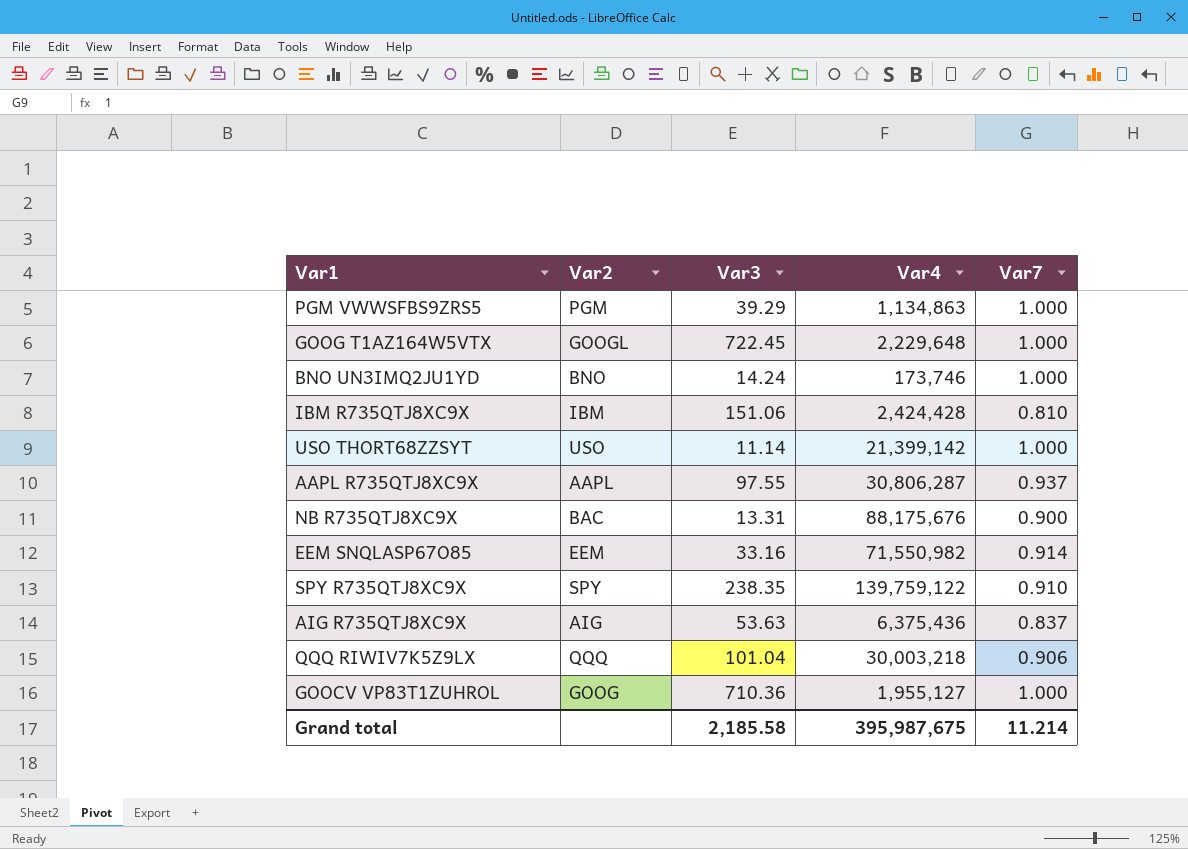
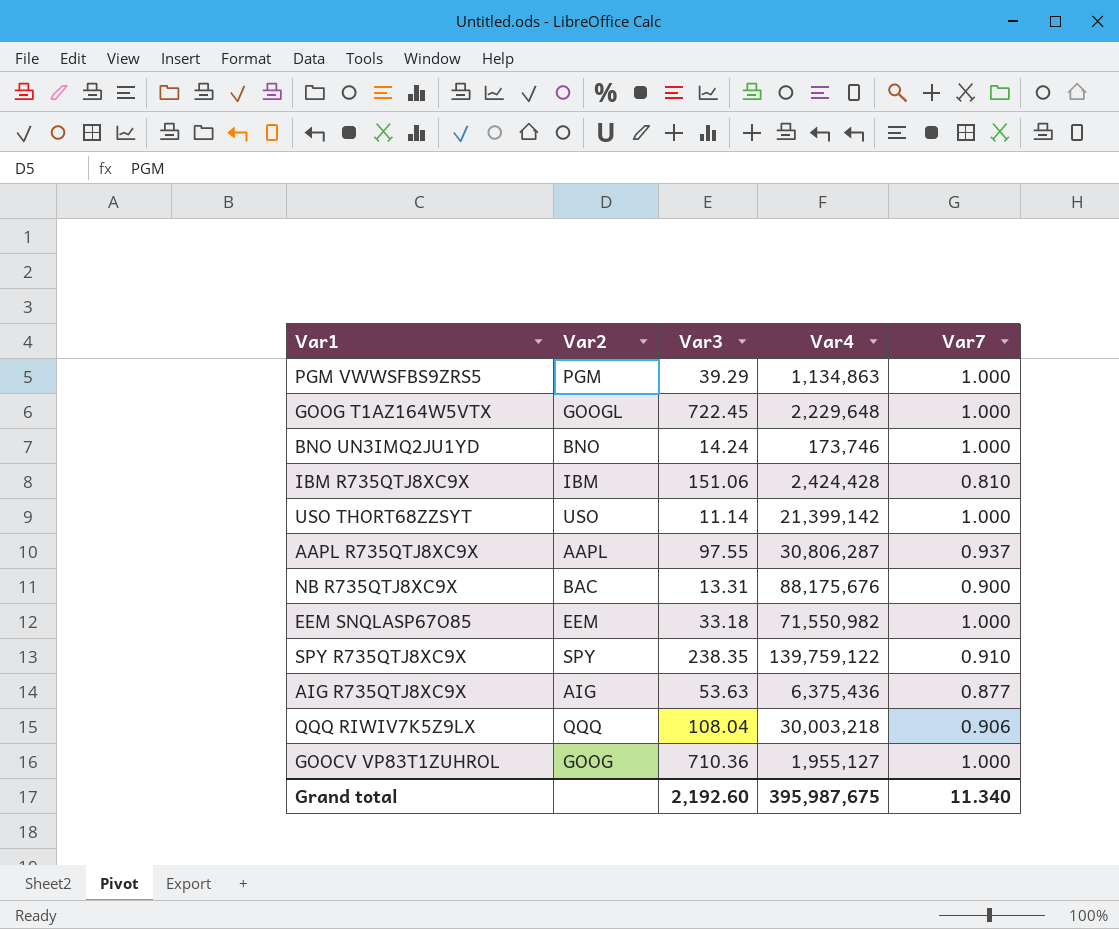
EEM SNQLASP67O85 | Var3: 33.16 -> 33.18
EEM SNQLASP67O85 | Var7: 0.914 -> 1.000
AIG R735QTJ8XC9X | Var7: 0.837 -> 0.877
QQQ RIWIV7K5Z9LX | Var3: 101.04 -> 108.04
Grand total | Var3: 2,185.58 -> 2,192.60
Grand total | Var7: 11.214 -> 11.340

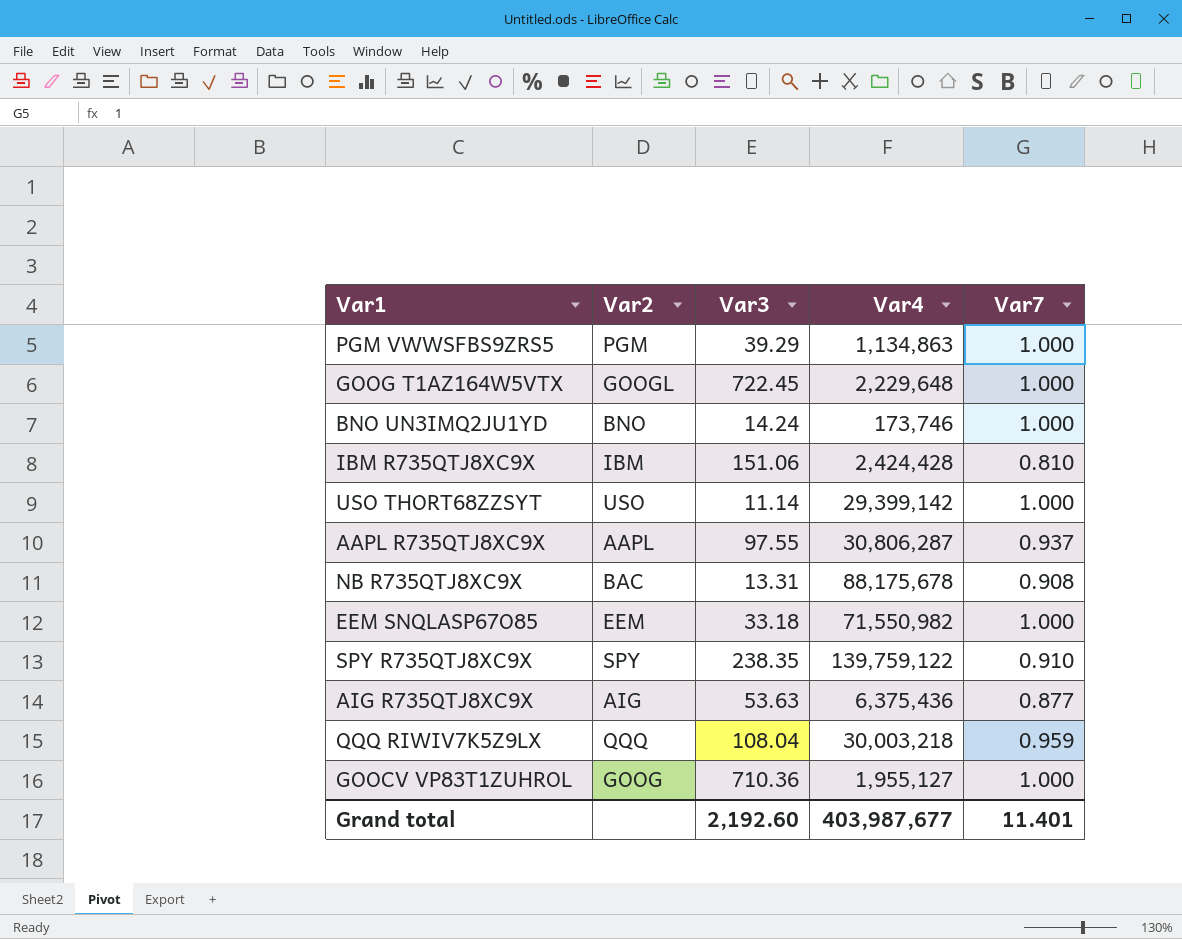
USO THORT68ZZSYT | Var4: 21,399,142 -> 29,399,142
NB R735QTJ8XC9X | Var4: 88,175,676 -> 88,175,678
NB R735QTJ8XC9X | Var7: 0.900 -> 0.908
QQQ RIWIV7K5Z9LX | Var7: 0.906 -> 0.959
Grand total | Var4: 395,987,675 -> 403,987,677
Grand total | Var7: 11.340 -> 11.401

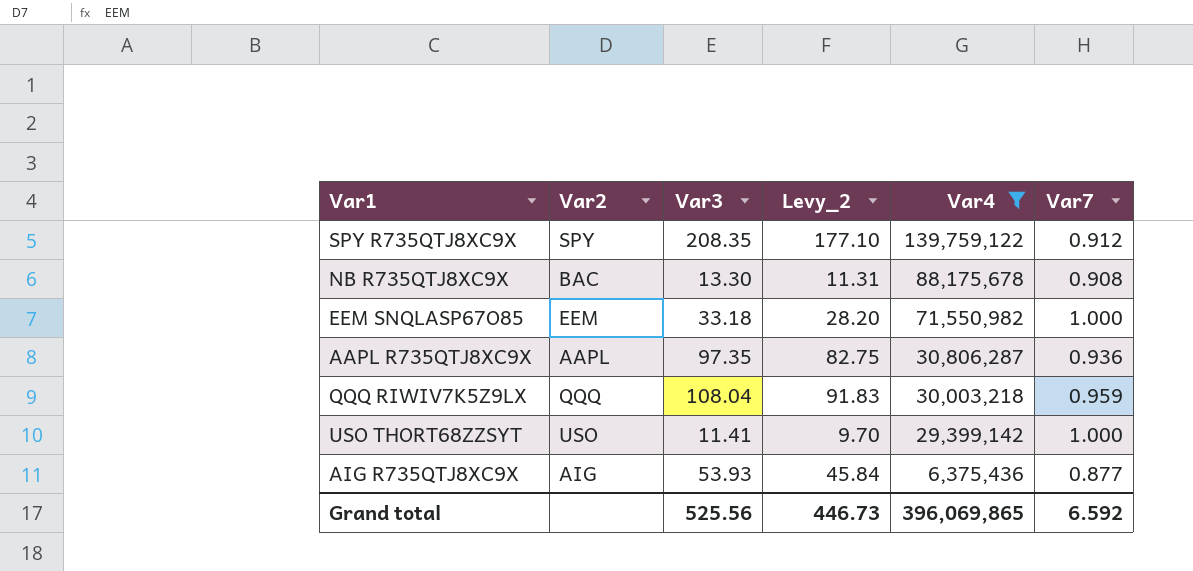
filter: none -> Var4 >= 6,375,436
row order: none -> Var4 descending
column Levy_2 | formula: none -> [Var3] * 0.85
SPY R735QTJ8XC9X | Var3: 238.35 -> 208.35
SPY R735QTJ8XC9X | Var7: 0.910 -> 0.912
NB R735QTJ8XC9X | Var3: 13.31 -> 13.30
AAPL R735QTJ8XC9X | Var3: 97.55 -> 97.35
AAPL R735QTJ8XC9X | Var7: 0.937 -> 0.936
USO THORT68ZZSYT | Var3: 11.14 -> 11.41
AIG R735QTJ8XC9X | Var3: 53.63 -> 53.93
Grand total | Var3: 2,192.60 -> 525.56
Grand total | Var4: 403,987,677 -> 396,069,865
Grand total | Var7: 11.401 -> 6.592

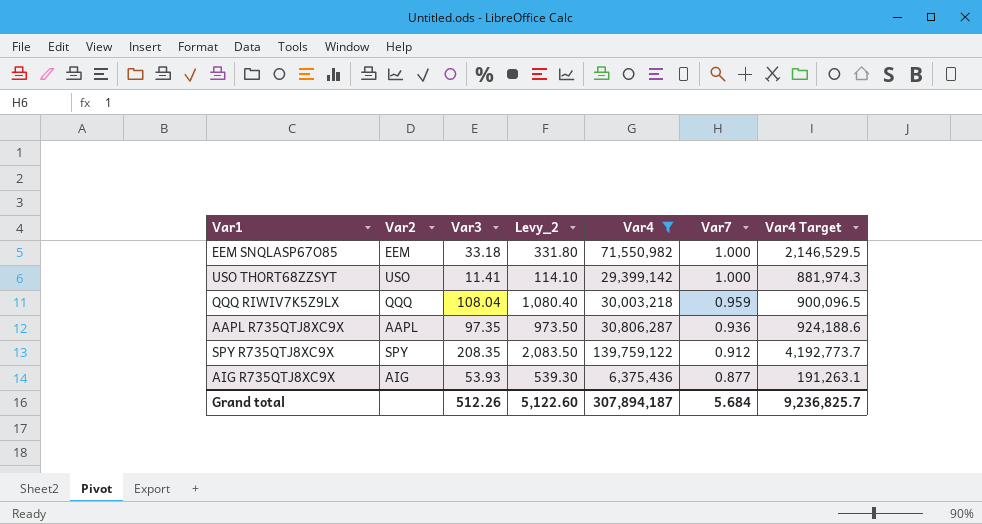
row order: Var4 descending -> Var7 descending
column Levy_2 | formula: [Var3] * 0.85 -> [Var3] * 10
column Var4 Target | formula: none -> [Var4] * 0.03
row NB R735QTJ8XC9X: BAC | 13.30 | 11.31 | 88,175,678 | 0.908 -> none
Grand total | Var3: 525.56 -> 512.26
Grand total | Levy_2: 446.73 -> 5,122.60
Grand total | Var4: 396,069,865 -> 307,894,187
Grand total | Var7: 6.592 -> 5.684

